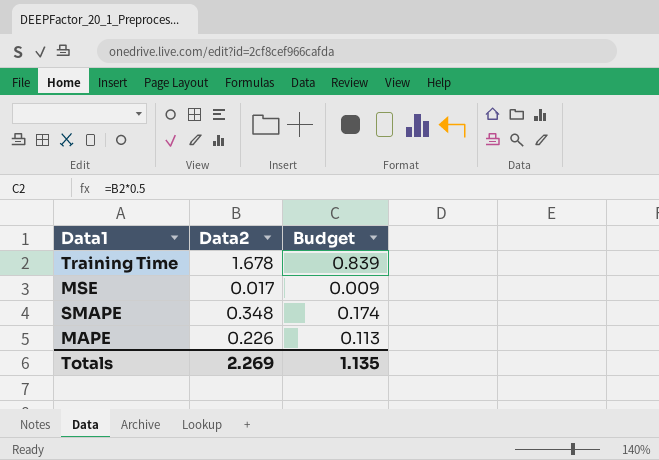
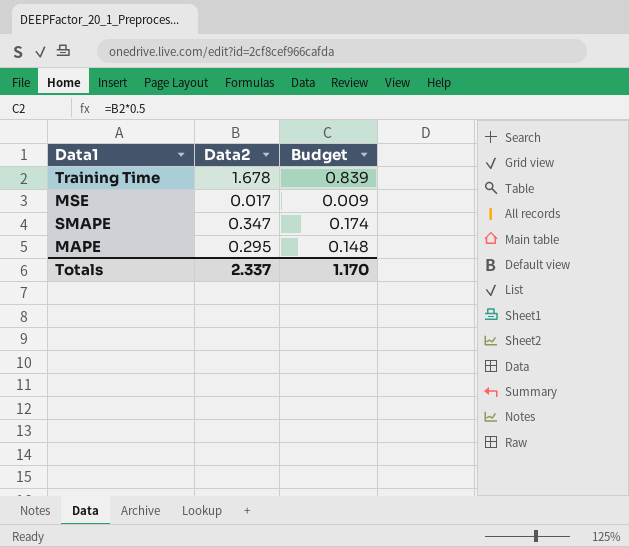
SMAPE | Data2: 0.348 -> 0.347
MAPE | Data2: 0.226 -> 0.295
MAPE | Budget: 0.113 -> 0.148
Totals | Data2: 2.269 -> 2.337
Totals | Budget: 1.135 -> 1.170

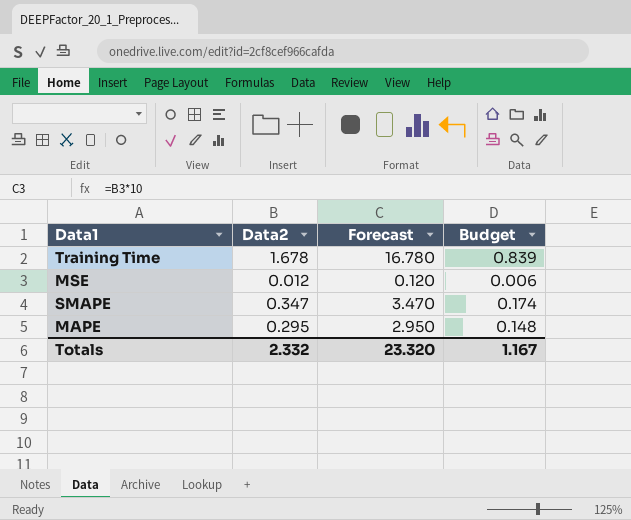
column Forecast | formula: none -> [Data2] * 10
MSE | Data2: 0.017 -> 0.012
MSE | Budget: 0.009 -> 0.006
Totals | Data2: 2.337 -> 2.332
Totals | Budget: 1.170 -> 1.167

